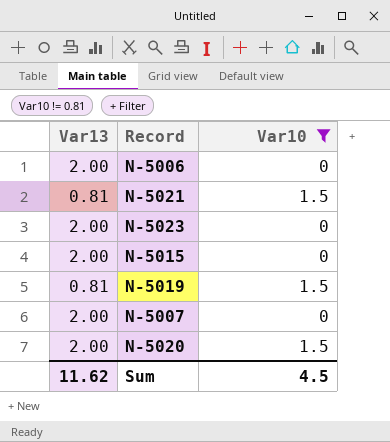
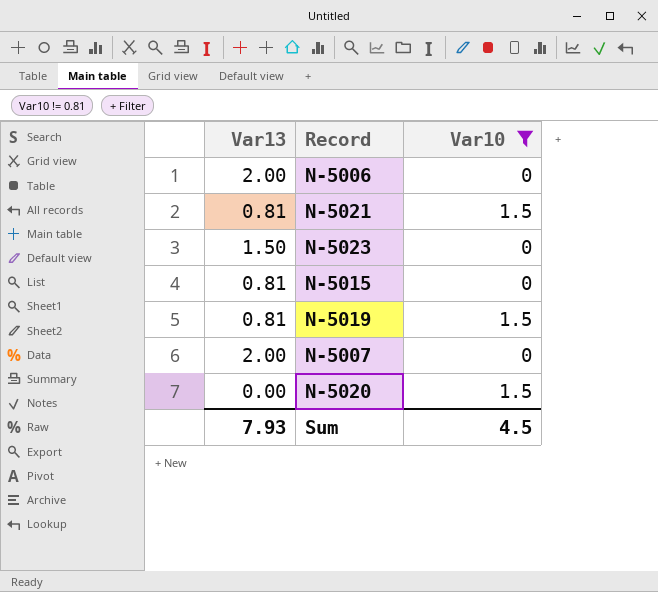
N-5023 | Var13: 2.00 -> 1.50
N-5015 | Var13: 2.00 -> 0.81
N-5020 | Var13: 2.00 -> 0.00
Sum | Var13: 11.62 -> 7.93

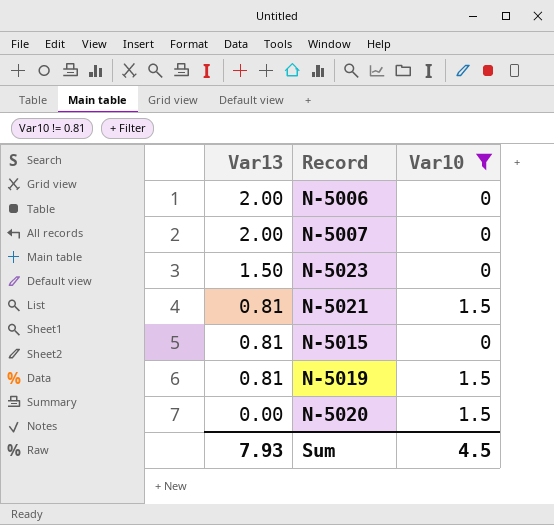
row order: none -> Var13 descending

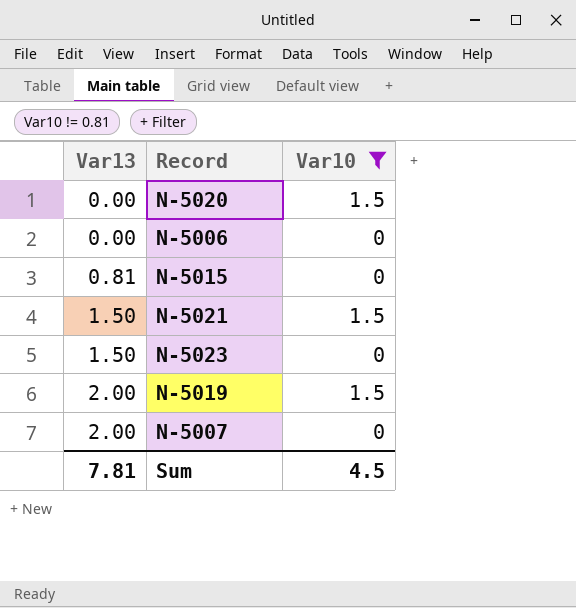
row order: Var13 descending -> Var13 ascending
N-5006 | Var13: 2.00 -> 0.00
N-5021 | Var13: 0.81 -> 1.50
N-5019 | Var13: 0.81 -> 2.00
Sum | Var13: 7.93 -> 7.81

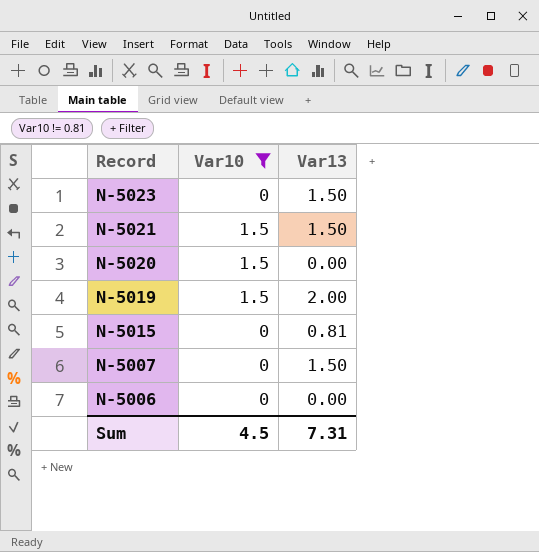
row order: Var13 ascending -> Record descending
column Var13 | position: 1 -> 3
N-5007 | Var13: 2.00 -> 1.50
Sum | Var13: 7.81 -> 7.31

